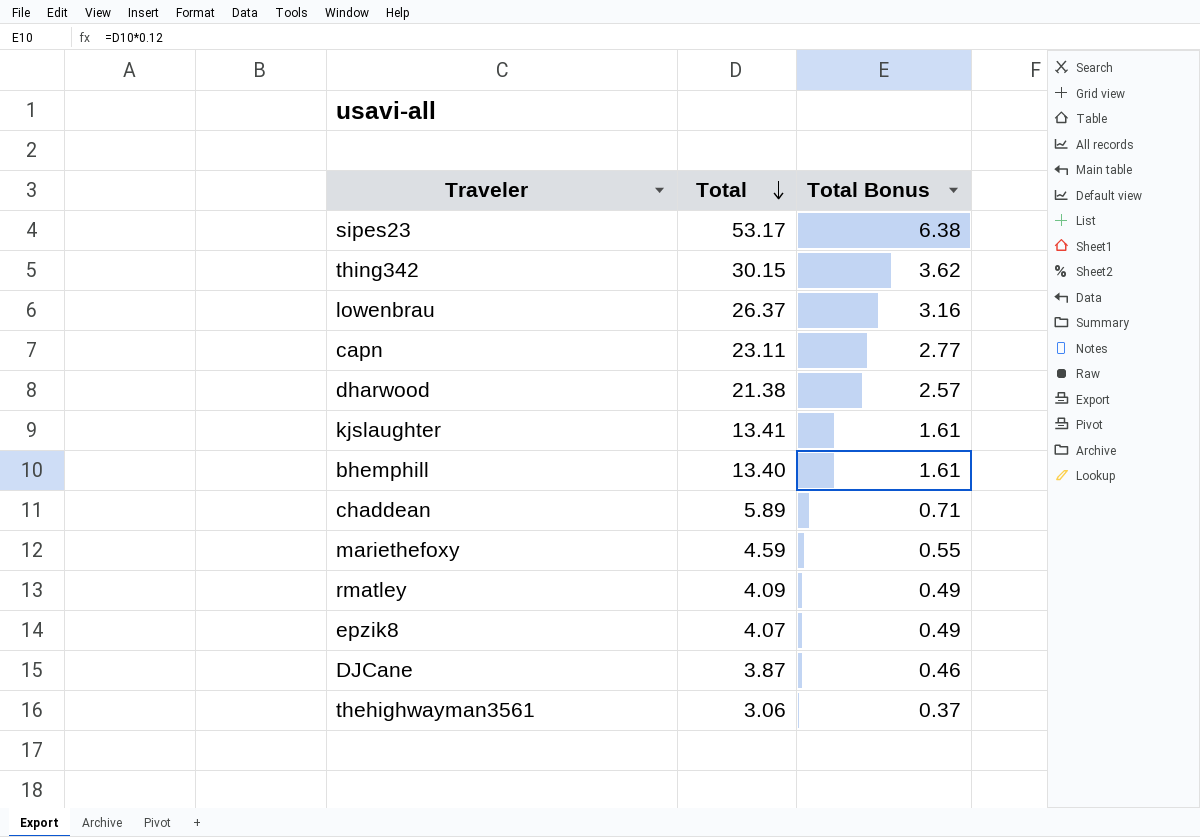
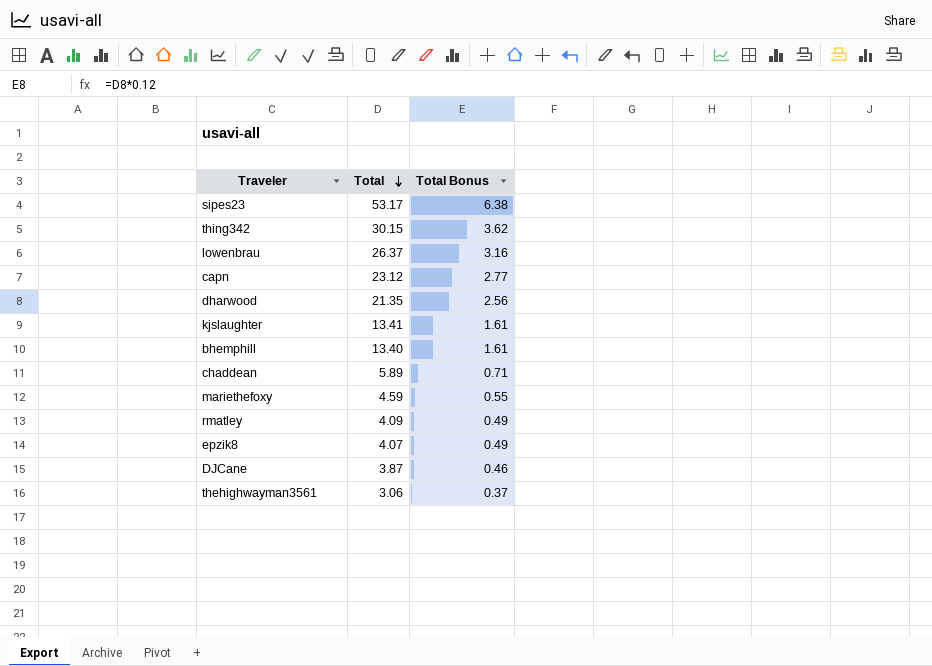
capn | Total: 23.11 -> 23.12
dharwood | Total: 21.38 -> 21.35
dharwood | Total Bonus: 2.57 -> 2.56

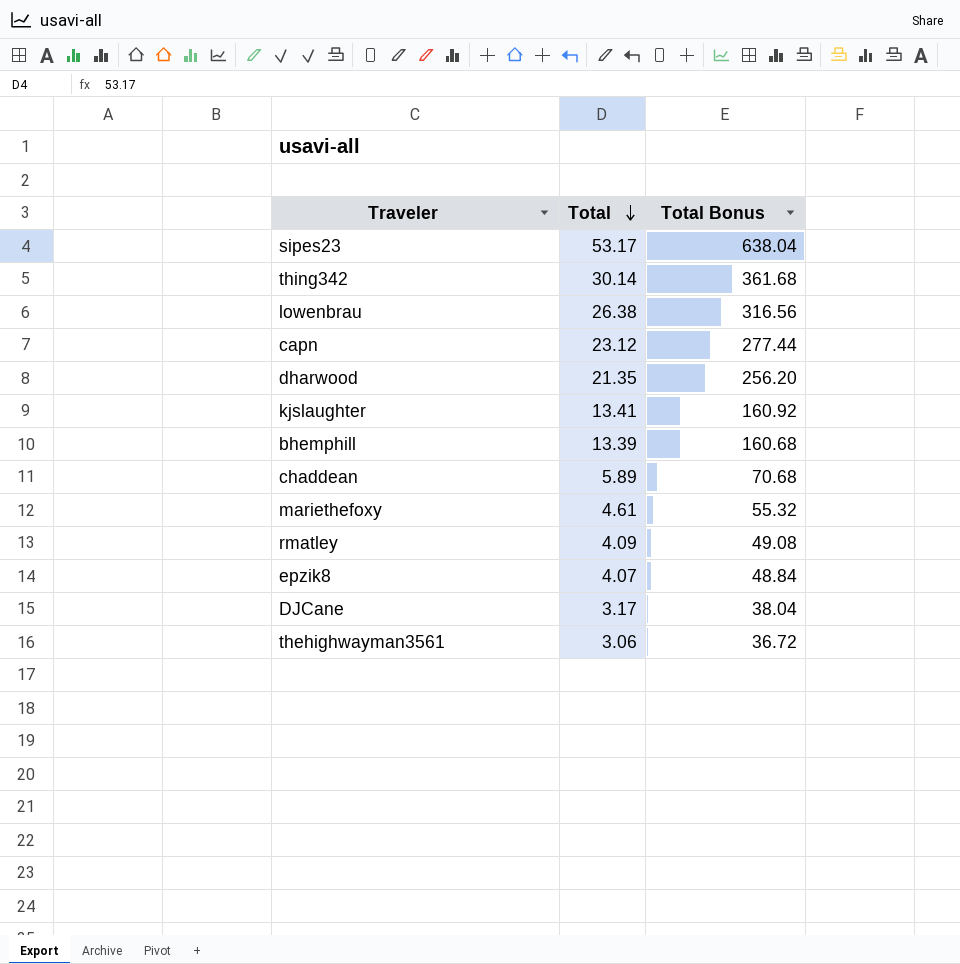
column Total Bonus | formula: [Total] * 0.12 -> [Total] * 12
thing342 | Total: 30.15 -> 30.14
lowenbrau | Total: 26.37 -> 26.38
bhemphill | Total: 13.40 -> 13.39
mariethefoxy | Total: 4.59 -> 4.61
DJCane | Total: 3.87 -> 3.17

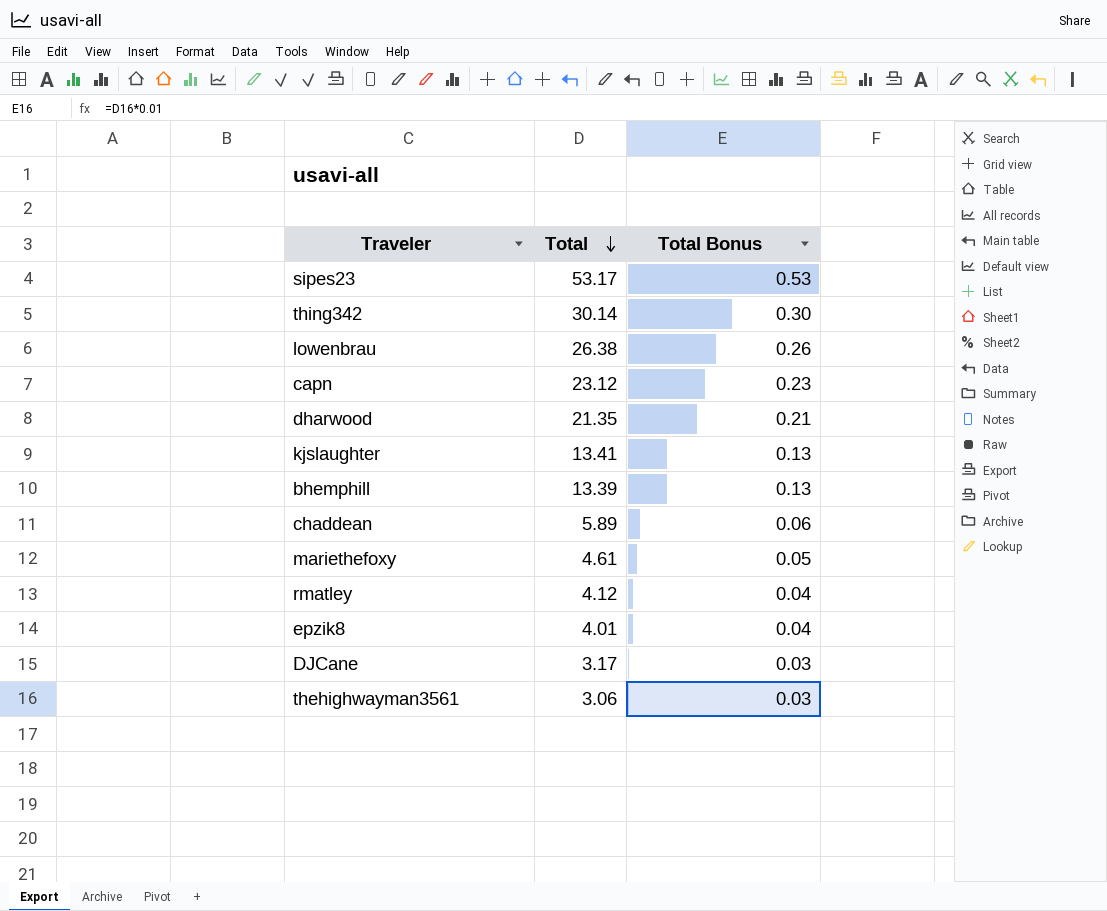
column Total Bonus | formula: [Total] * 12 -> [Total] * 0.01
rmatley | Total: 4.09 -> 4.12
epzik8 | Total: 4.07 -> 4.01

